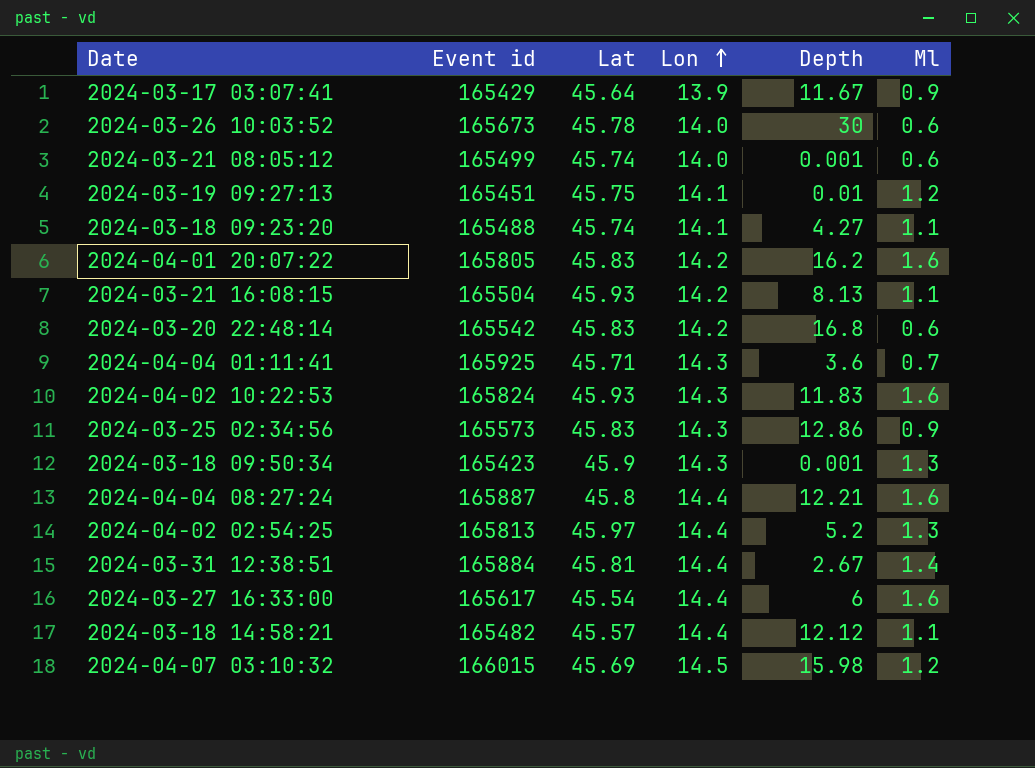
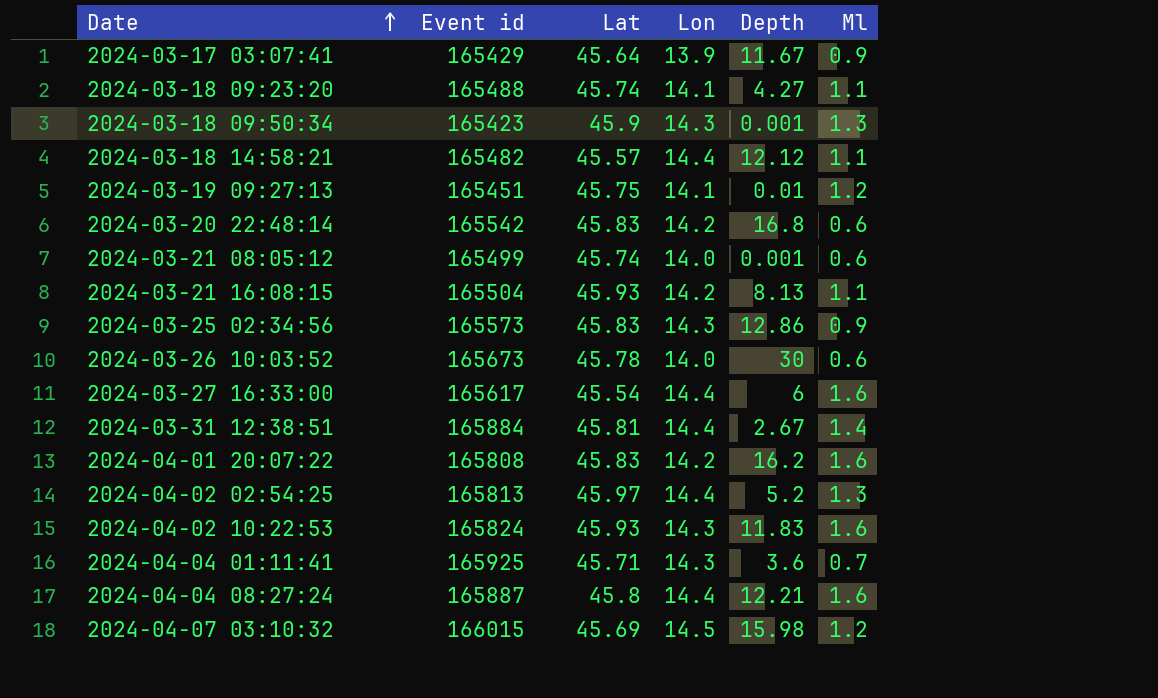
row order: Lon ascending -> Date ascending
2024-04-01 20:07:22 | Event id: 165805 -> 165808

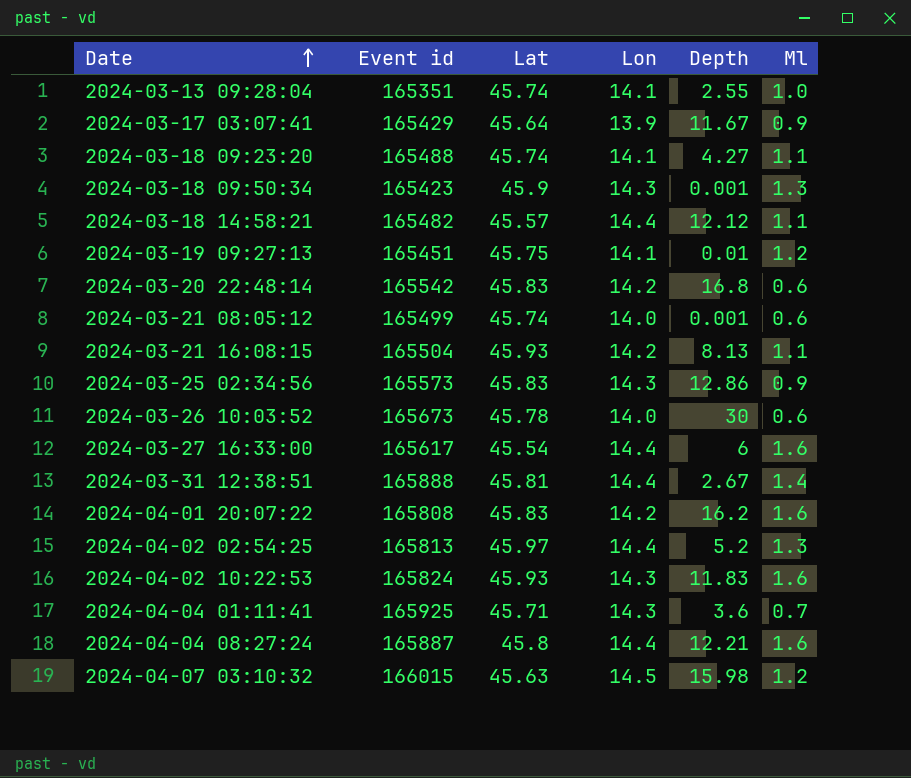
row 2024-03-13 09:28:04: none -> 165351 | 45.74 | 14.1 | 2.55 | 1.0
2024-03-31 12:38:51 | Event id: 165884 -> 165888
2024-04-07 03:10:32 | Lat: 45.69 -> 45.63

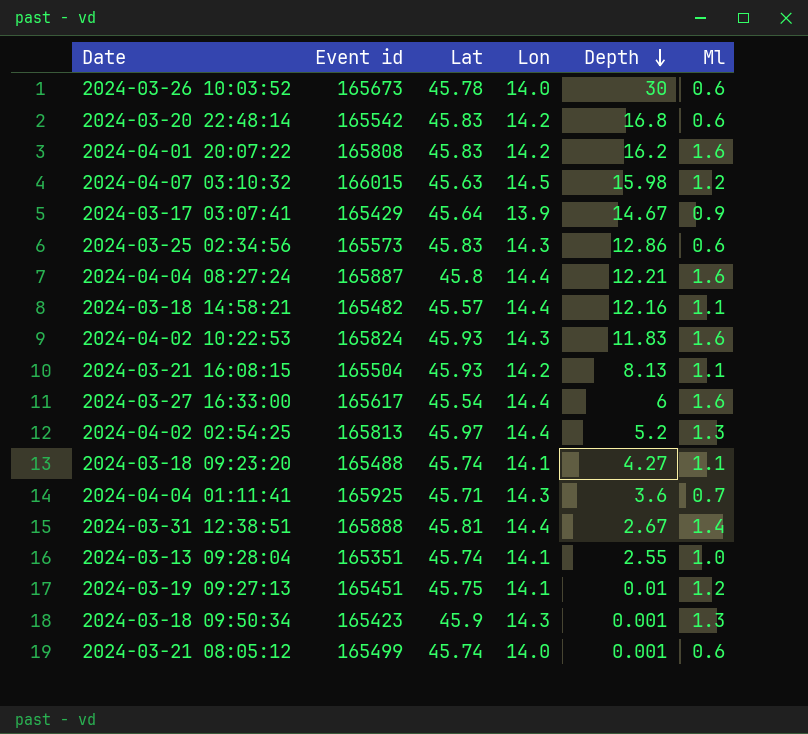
row order: Date ascending -> Depth descending
2024-03-17 03:07:41 | Depth: 11.67 -> 14.67
2024-03-25 02:34:56 | Ml: 0.9 -> 0.6
2024-03-18 14:58:21 | Depth: 12.12 -> 12.16

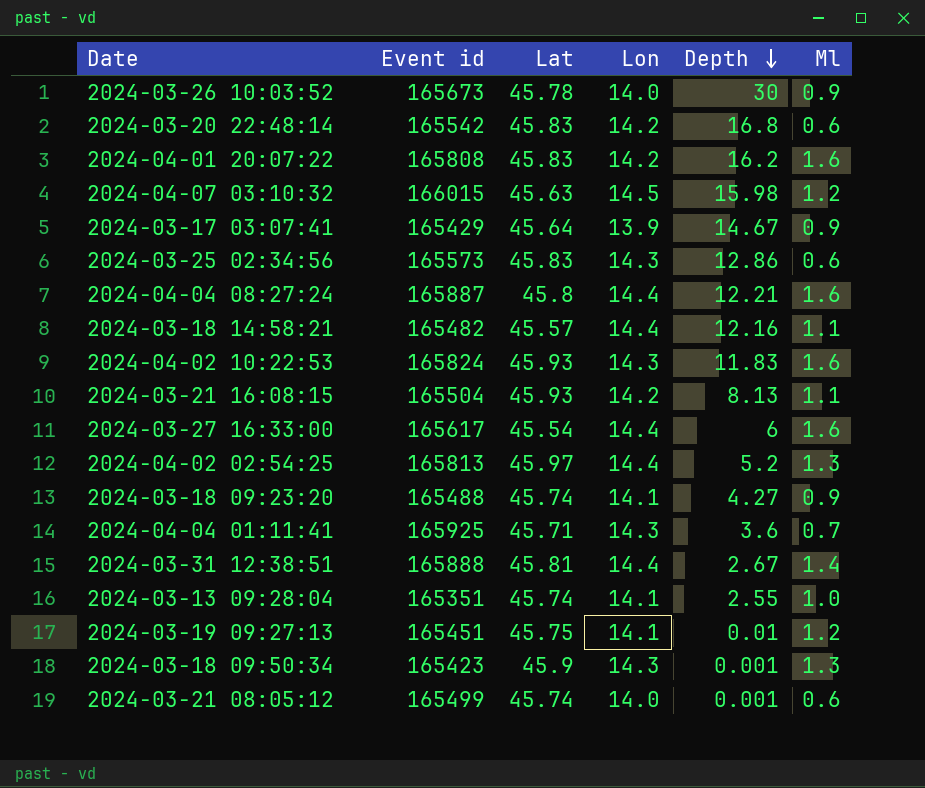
2024-03-26 10:03:52 | Ml: 0.6 -> 0.9
2024-03-18 09:23:20 | Ml: 1.1 -> 0.9

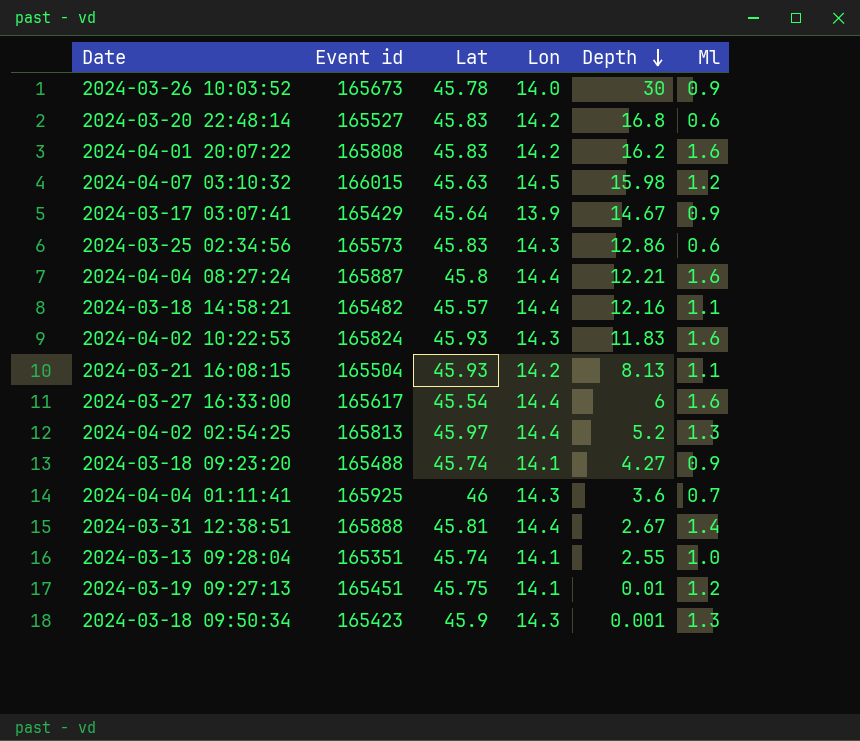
row 2024-03-21 08:05:12: 165499 | 45.74 | 14.0 | 0.001 | 0.6 -> none
2024-03-20 22:48:14 | Event id: 165542 -> 165527
2024-04-04 01:11:41 | Lat: 45.71 -> 46

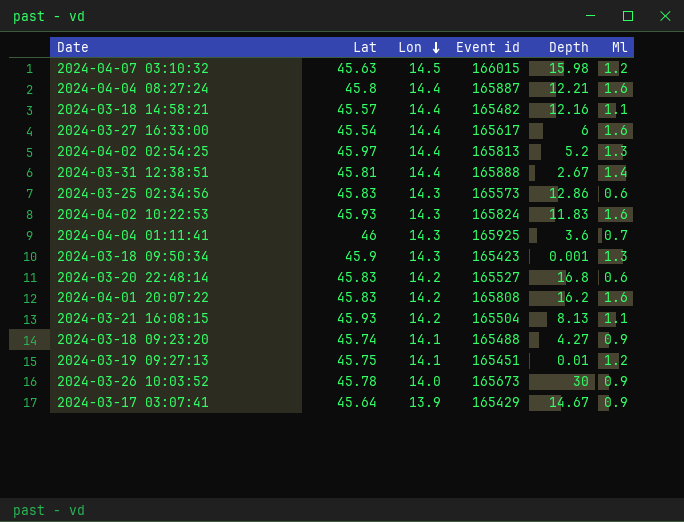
row order: Depth descending -> Lon descending
column Event id | position: 2 -> 4
row 2024-03-13 09:28:04: 165351 | 45.74 | 14.1 | 2.55 | 1.0 -> none

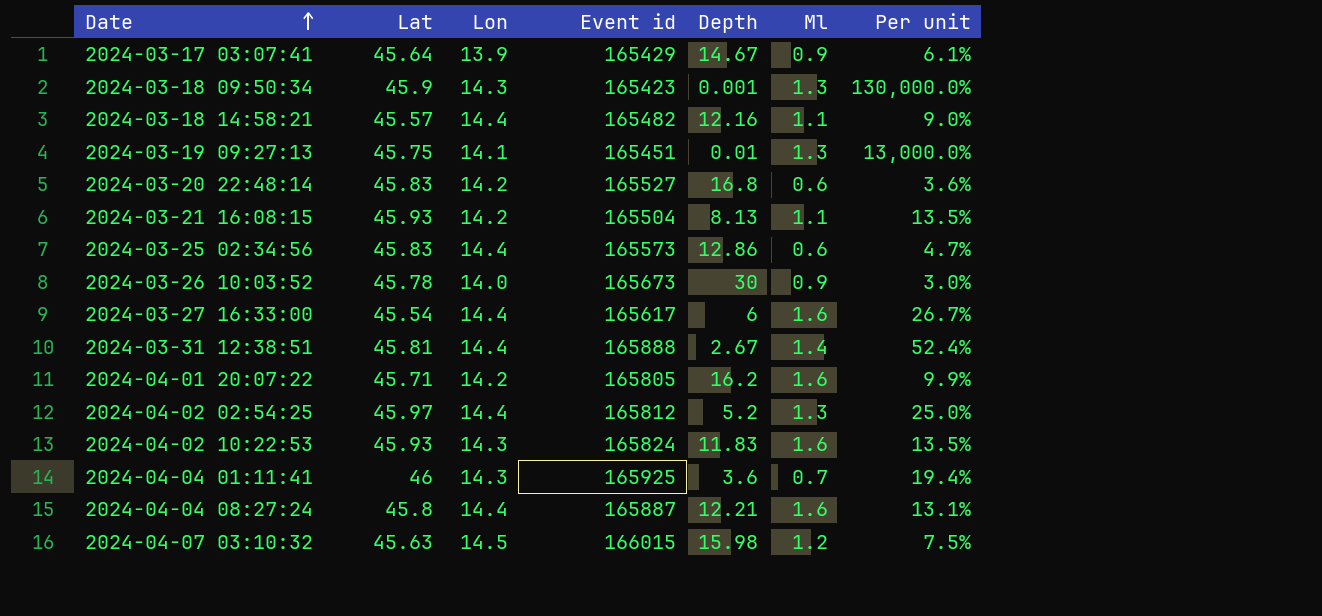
row order: Lon descending -> Date ascending
column Per unit | formula: none -> [Ml] / [Depth]
row 2024-03-18 09:23:20: 45.74 | 14.1 | 165488 | 4.27 | 0.9 -> none
2024-03-19 09:27:13 | Ml: 1.2 -> 1.3
2024-03-25 02:34:56 | Lon: 14.3 -> 14.4
2024-04-01 20:07:22 | Lat: 45.83 -> 45.71
2024-04-01 20:07:22 | Event id: 165808 -> 165805
2024-04-02 02:54:25 | Event id: 165813 -> 165812

